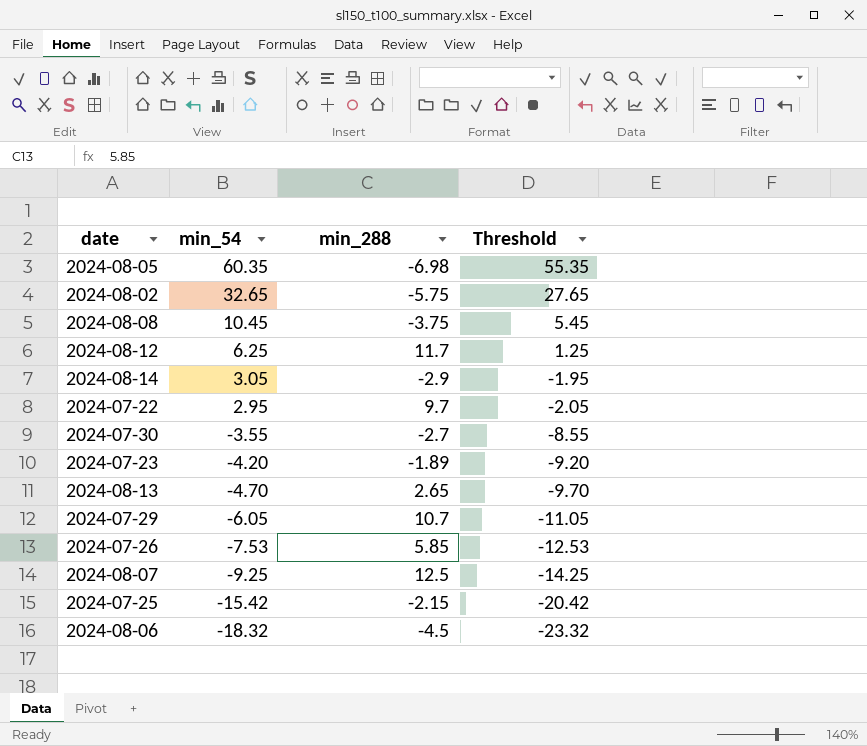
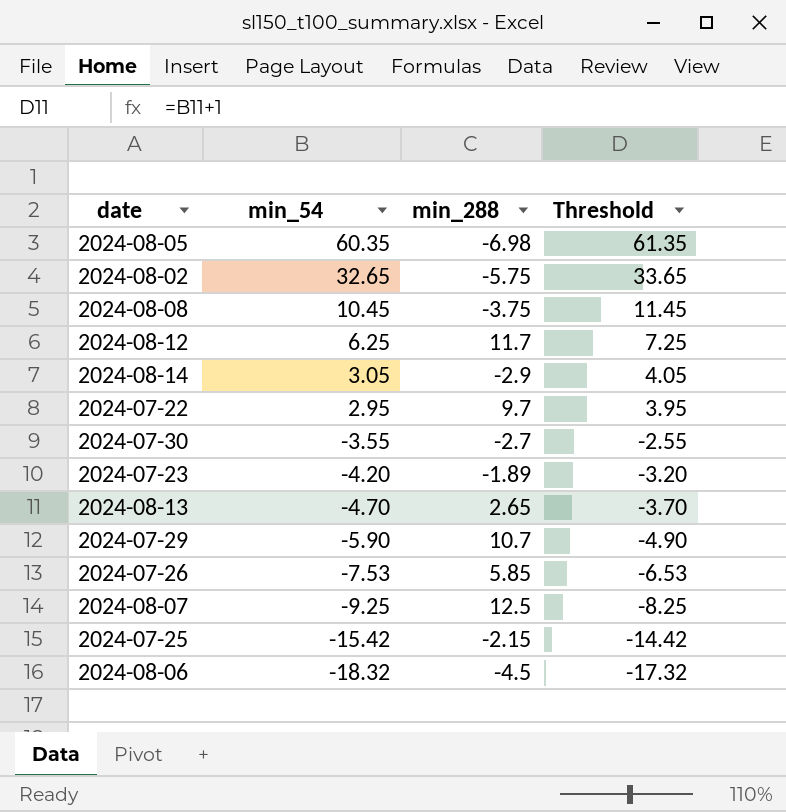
column Threshold | formula: [min_54] - 5 -> [min_54] + 1
2024-07-29 | min_54: -6.05 -> -5.90

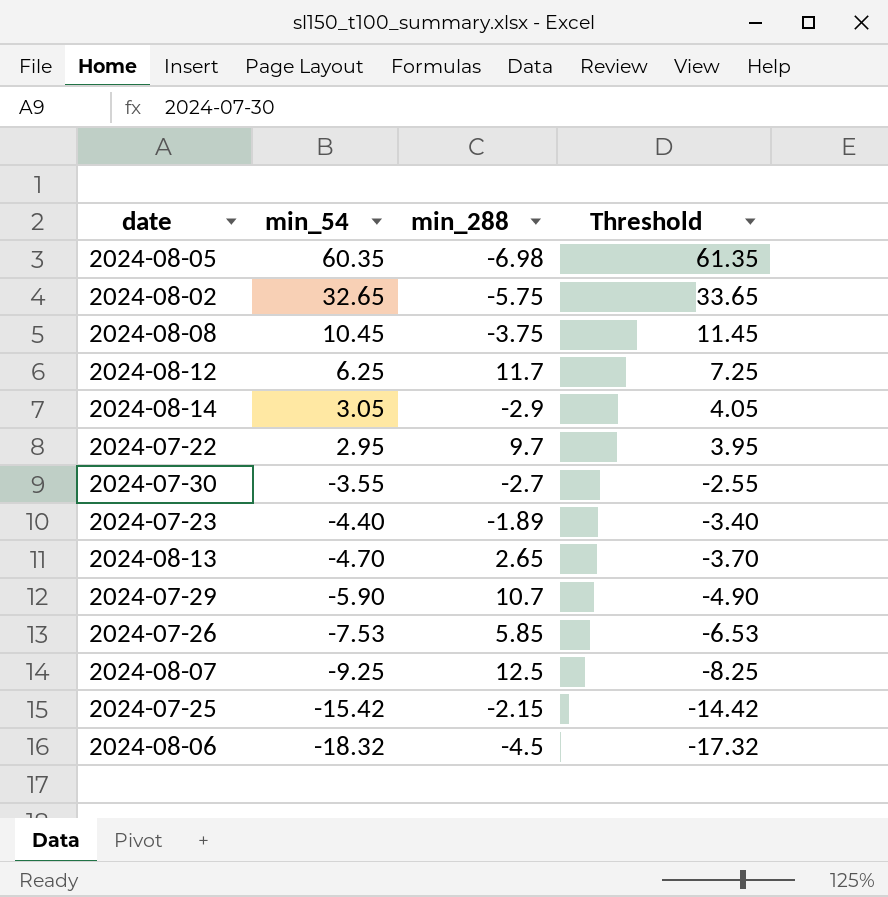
2024-07-23 | min_54: -4.20 -> -4.40
2024-07-23 | Threshold: -3.20 -> -3.40

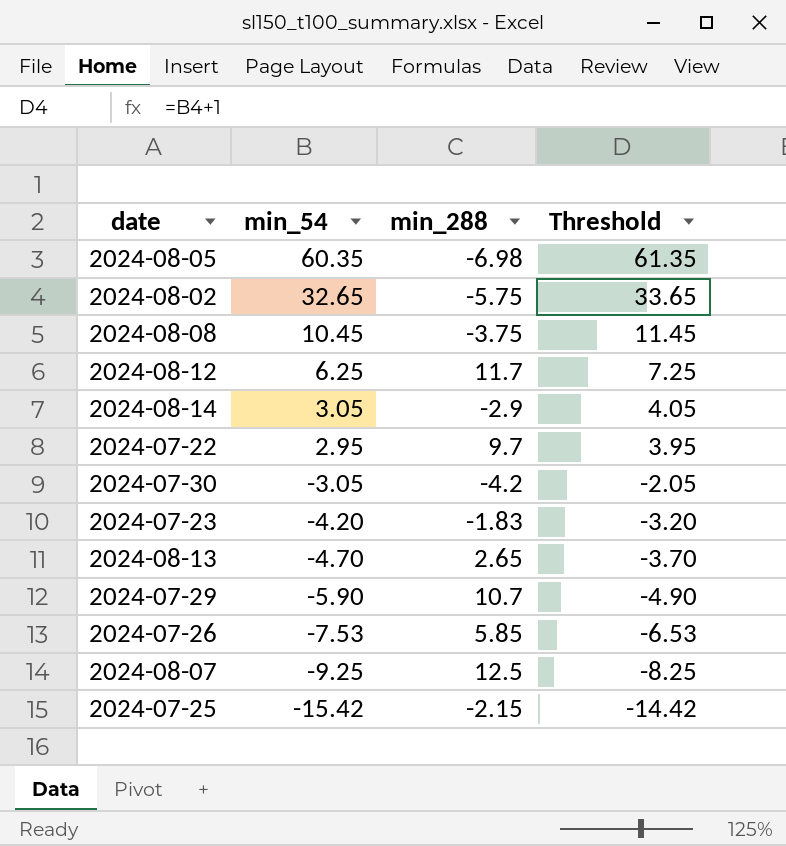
row 2024-08-06: -18.32 | -4.5 | -17.32 -> none
2024-07-30 | min_54: -3.55 -> -3.05
2024-07-30 | min_288: -2.7 -> -4.2
2024-07-30 | Threshold: -2.55 -> -2.05
2024-07-23 | min_54: -4.40 -> -4.20
2024-07-23 | min_288: -1.89 -> -1.83
2024-07-23 | Threshold: -3.40 -> -3.20

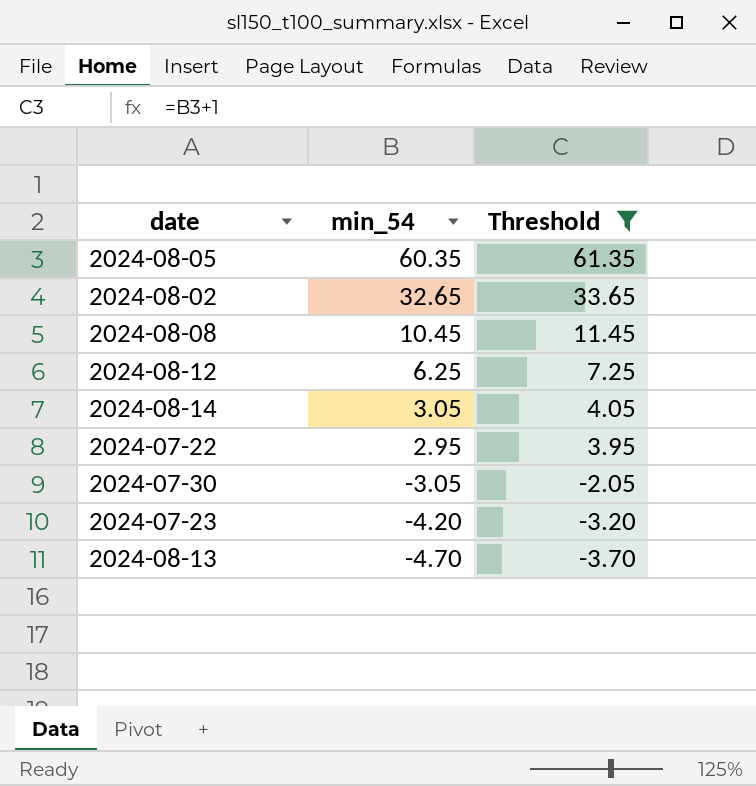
filter: none -> Threshold >= -3.70
column min_288 | position: 3 -> none

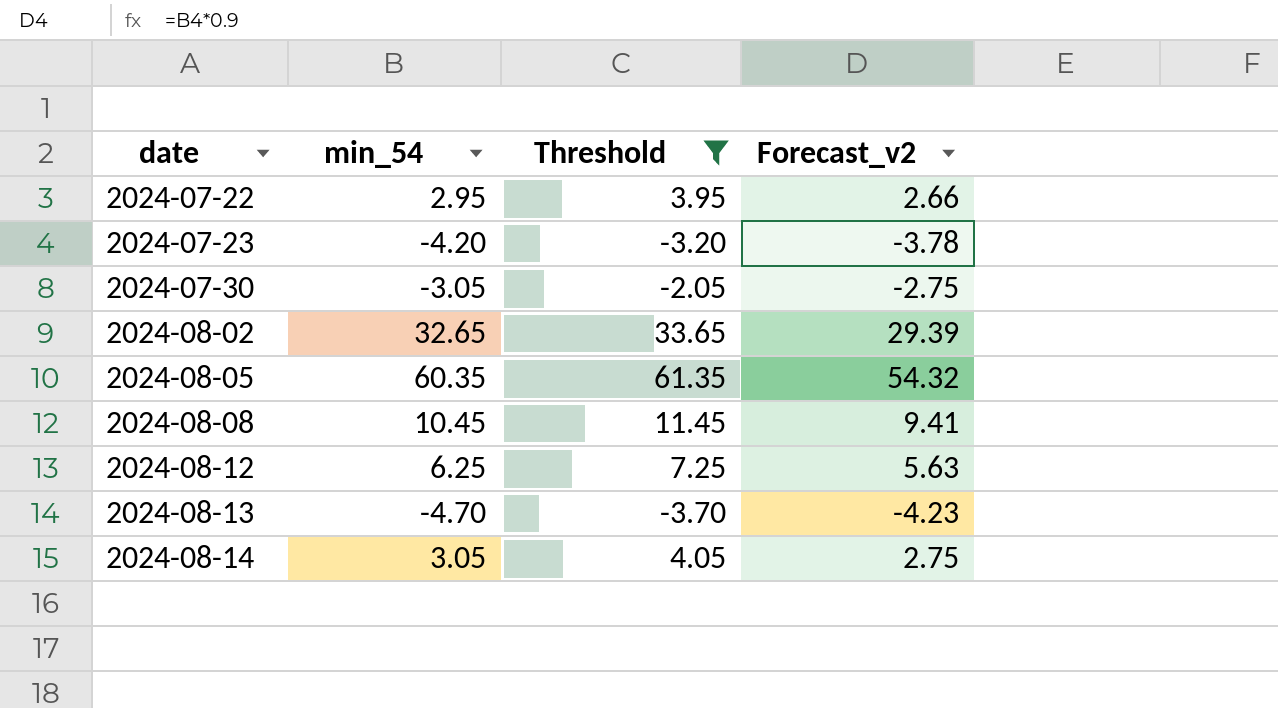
row order: min_54 descending -> date ascending
column Forecast_v2 | formula: none -> [min_54] * 0.9

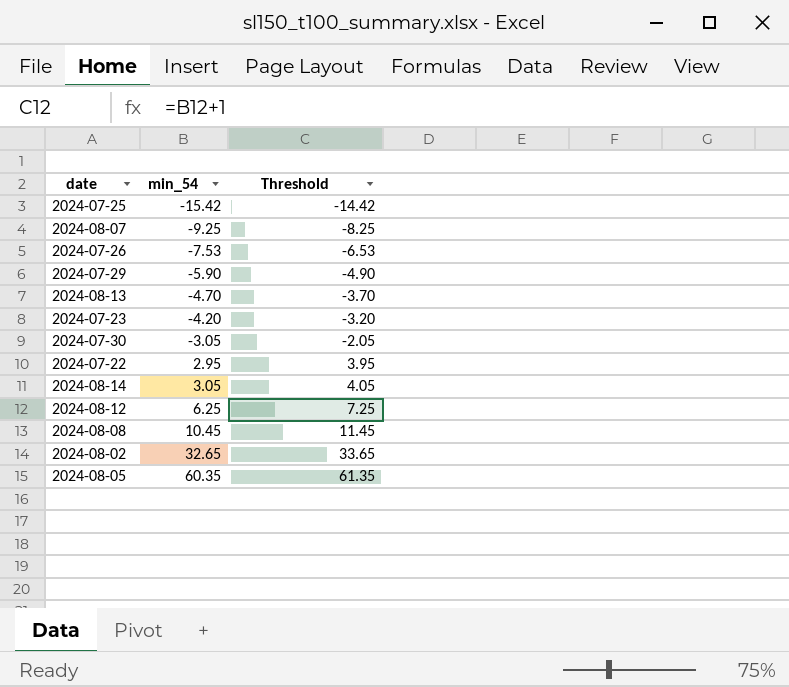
filter: Threshold >= -3.70 -> none
row order: date ascending -> min_54 ascending
column Forecast_v2 | formula: [min_54] * 0.9 -> none

